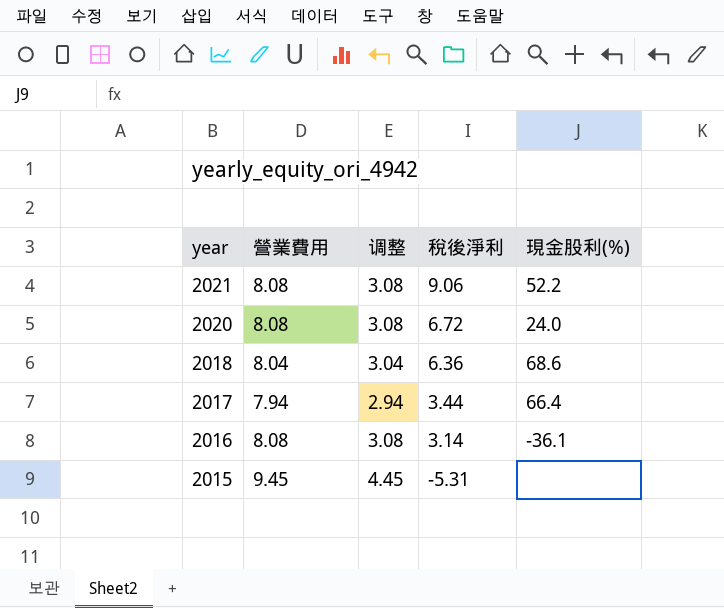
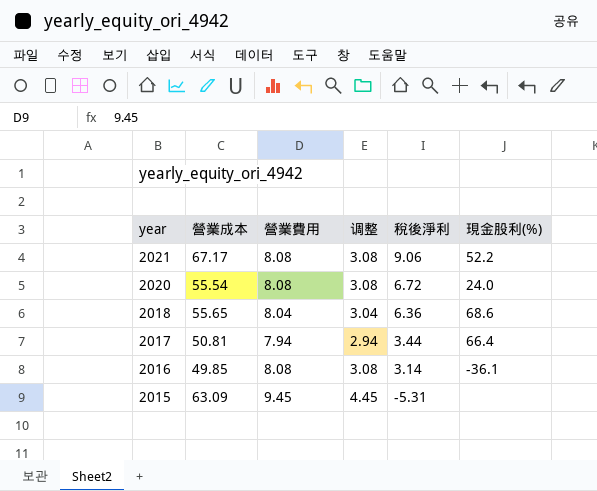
column 營業成本 | position: none -> 2

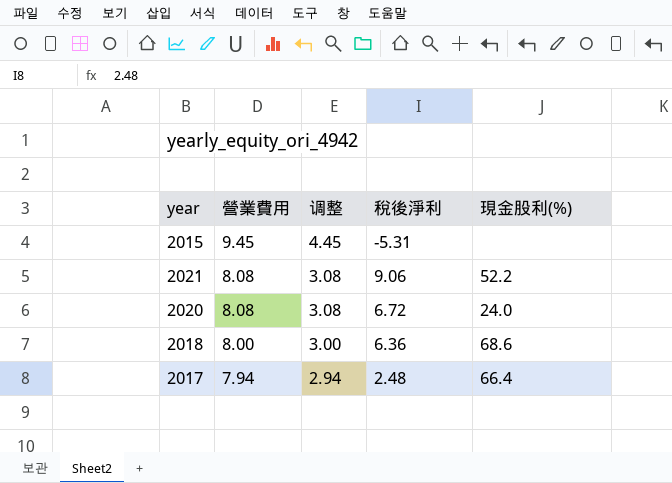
row order: year descending -> 營業費用 descending
column 營業成本 | position: 2 -> none
row 2016: 49.85 | 8.08 | 3.08 | 3.14 | -36.1 -> none
2018 | 營業費用: 8.04 -> 8.00
2018 | 调整: 3.04 -> 3.00
2017 | 稅後淨利: 3.44 -> 2.48

